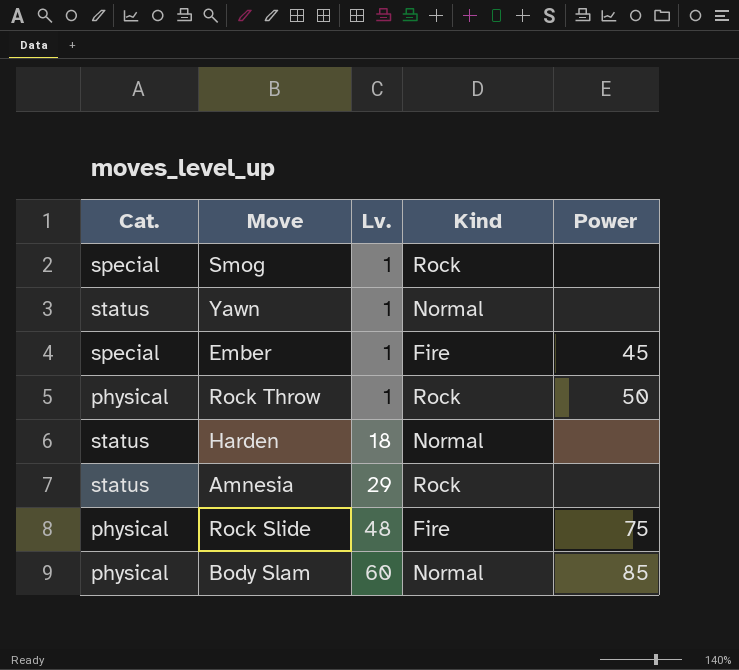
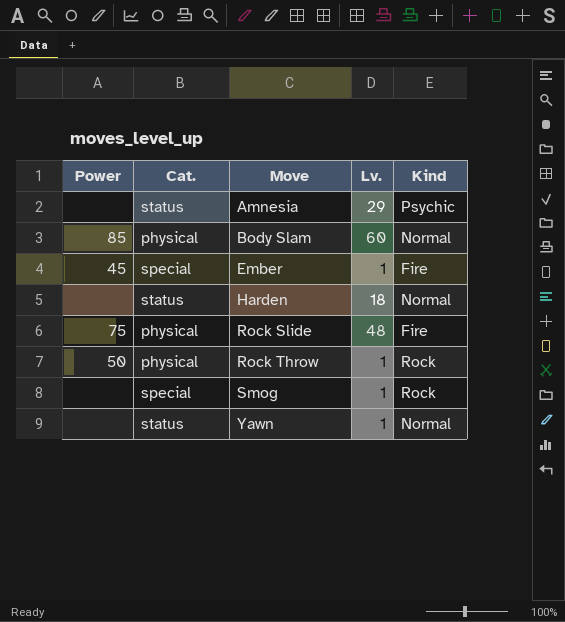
row order: Lv. ascending -> Move ascending
column Power | position: 5 -> 1
Amnesia | Kind: Rock -> Psychic

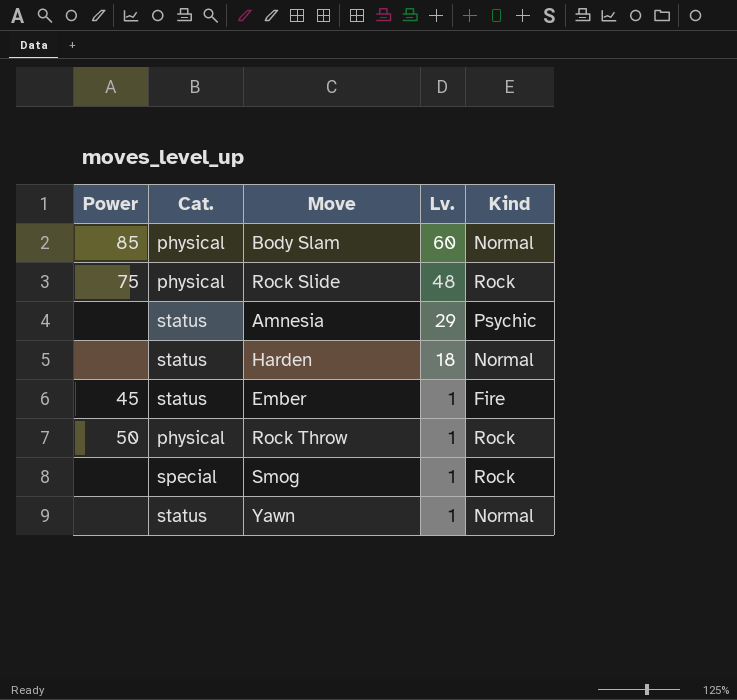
row order: Move ascending -> Lv. descending
Rock Slide | Kind: Fire -> Rock
Ember | Cat.: special -> status

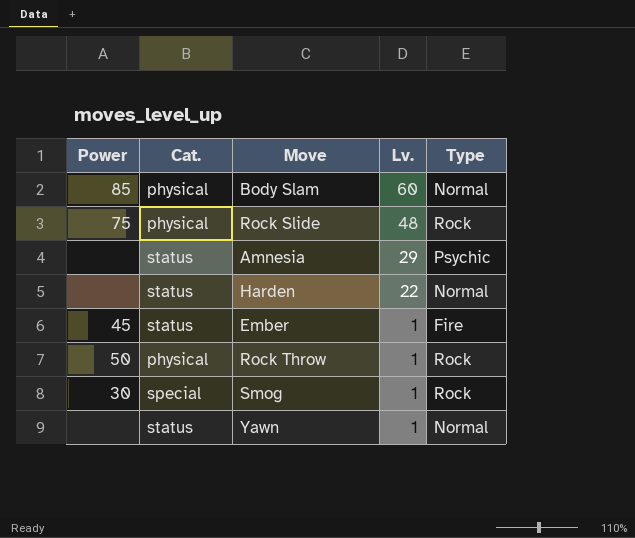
column name: Kind -> Type
Harden | Lv.: 18 -> 22
Smog | Power: none -> 30

